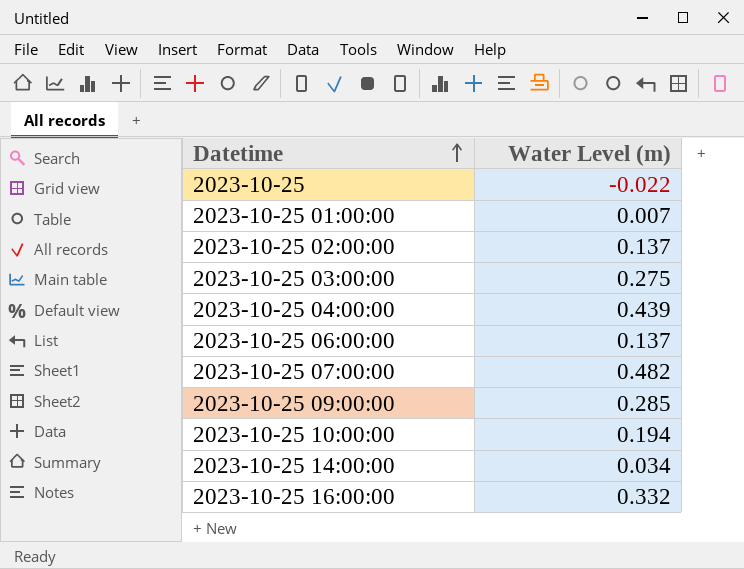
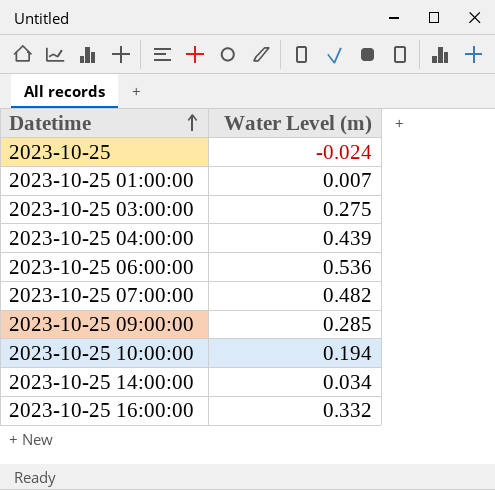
row 2023-10-25 02:00:00: 0.137 -> none
2023-10-25 | Water Level (m): -0.022 -> -0.024
2023-10-25 06:00:00 | Water Level (m): 0.137 -> 0.536

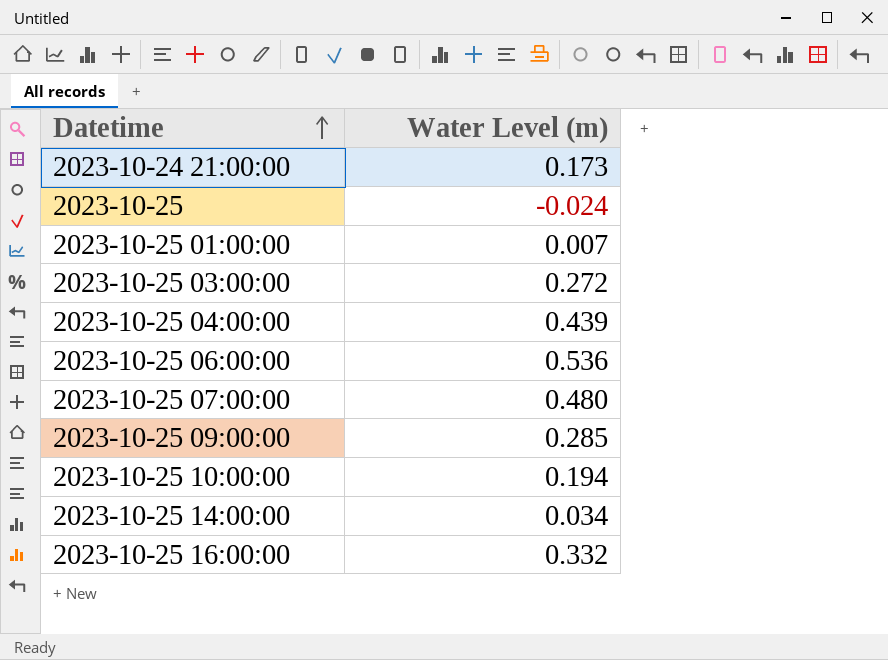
row 2023-10-24 21:00:00: none -> 0.173
2023-10-25 03:00:00 | Water Level (m): 0.275 -> 0.272
2023-10-25 07:00:00 | Water Level (m): 0.482 -> 0.480

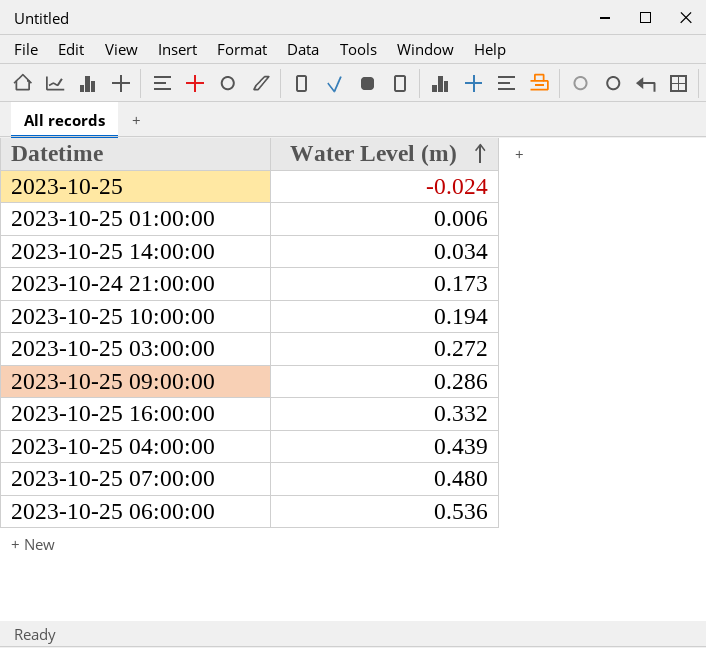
row order: Datetime ascending -> Water Level (m) ascending
2023-10-25 01:00:00 | Water Level (m): 0.007 -> 0.006
2023-10-25 09:00:00 | Water Level (m): 0.285 -> 0.286

